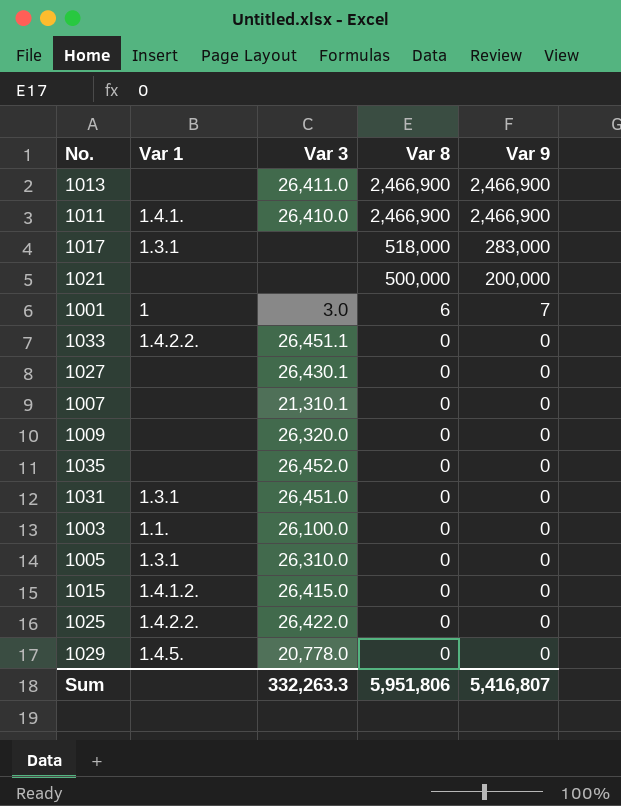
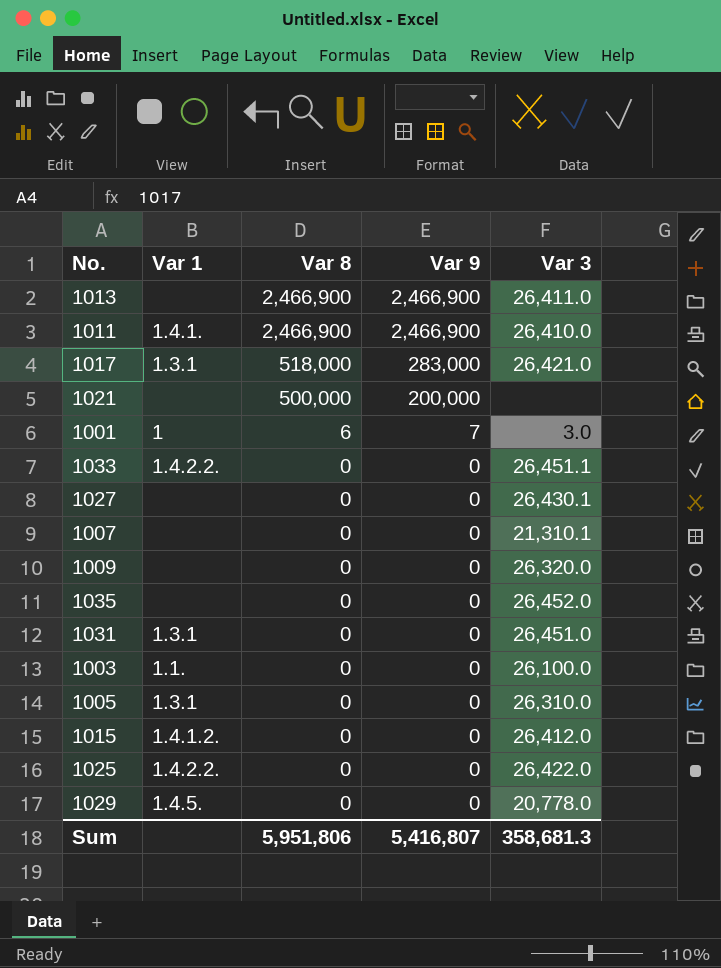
column Var 3 | position: 3 -> 5
1017 | Var 3: none -> 26,421.0
1015 | Var 3: 26,415.0 -> 26,412.0
Sum | Var 3: 332,263.3 -> 358,681.3

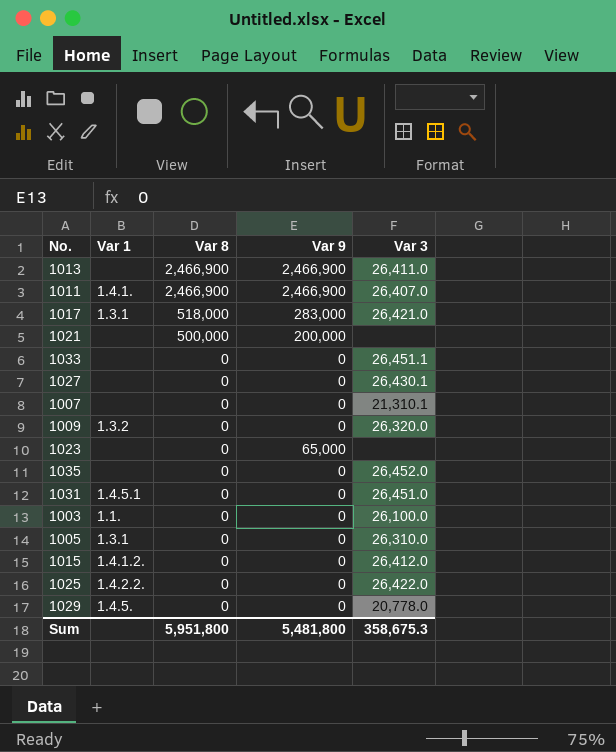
row 1001: 1 | 6 | 7 | 3.0 -> none
1011 | Var 3: 26,410.0 -> 26,407.0
1033 | Var 1: 1.4.2.2. -> none
1009 | Var 1: none -> 1.3.2
row 1023: none -> none | 0 | 65,000 | none
1031 | Var 1: 1.3.1 -> 1.4.5.1
Sum | Var 8: 5,951,806 -> 5,951,800
Sum | Var 9: 5,416,807 -> 5,481,800
Sum | Var 3: 358,681.3 -> 358,675.3

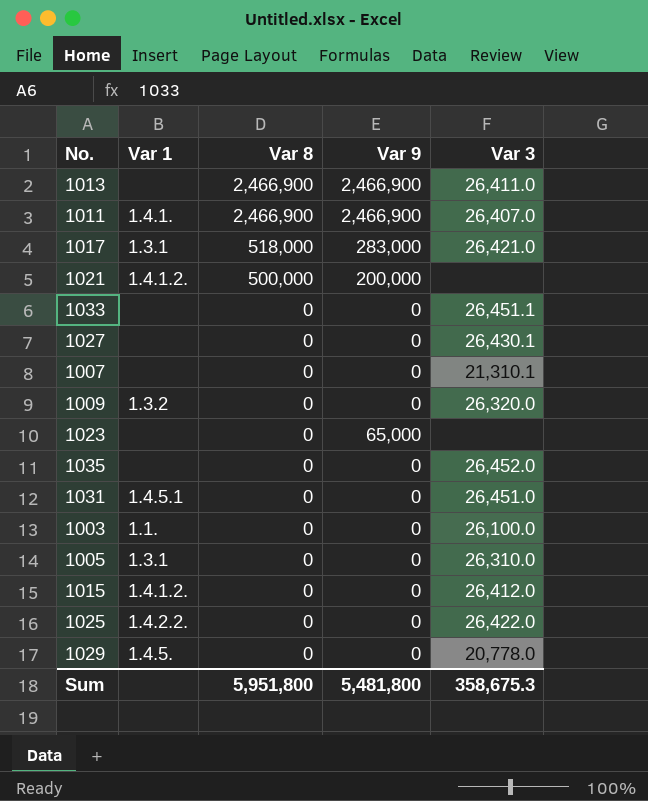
1021 | Var 1: none -> 1.4.1.2.

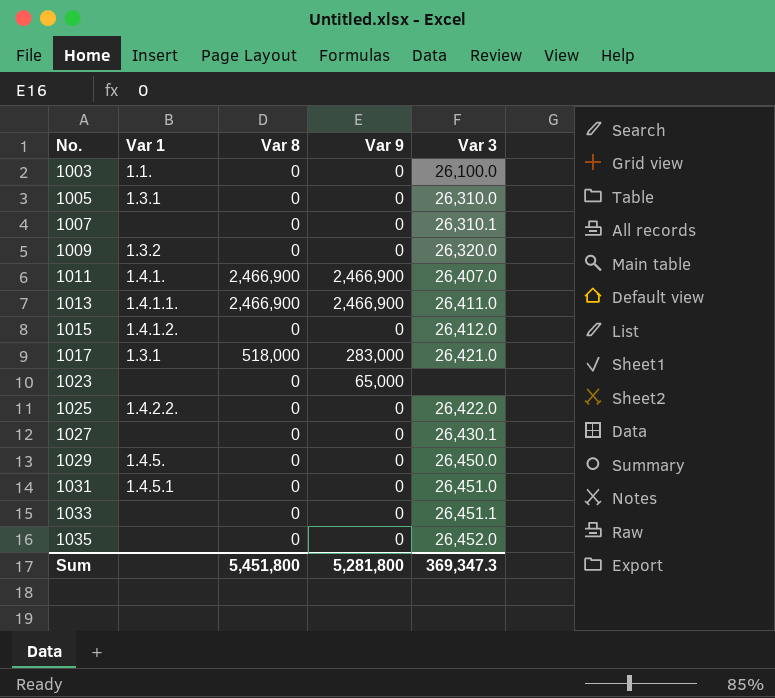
row order: Var 8 descending -> No. ascending
row 1021: 1.4.1.2. | 500,000 | 200,000 | none -> none
1007 | Var 3: 21,310.1 -> 26,310.1
1013 | Var 1: none -> 1.4.1.1.
1029 | Var 3: 20,778.0 -> 26,450.0
Sum | Var 8: 5,951,800 -> 5,451,800
Sum | Var 9: 5,481,800 -> 5,281,800
Sum | Var 3: 358,675.3 -> 369,347.3

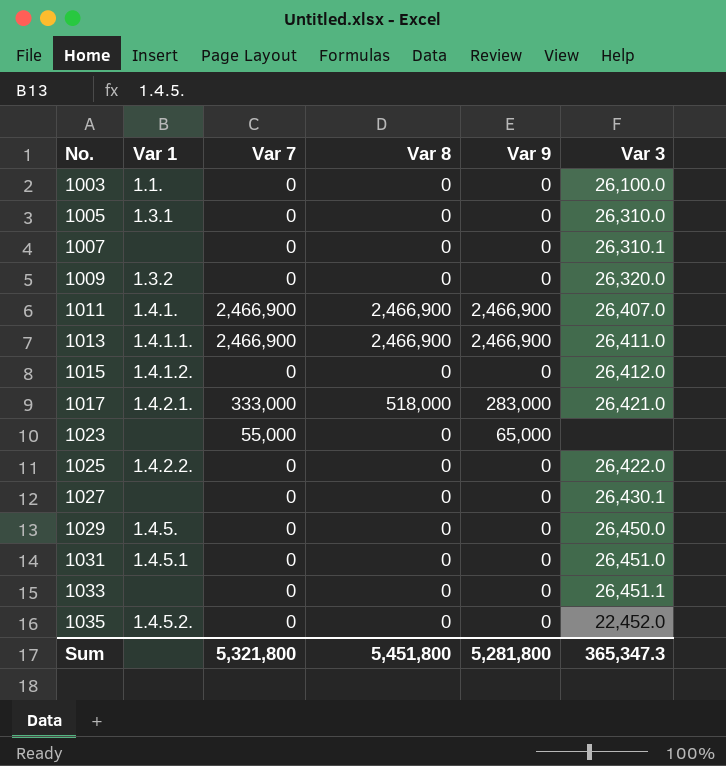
column Var 7 | position: none -> 3
1017 | Var 1: 1.3.1 -> 1.4.2.1.
1035 | Var 1: none -> 1.4.5.2.
1035 | Var 3: 26,452.0 -> 22,452.0
Sum | Var 3: 369,347.3 -> 365,347.3

